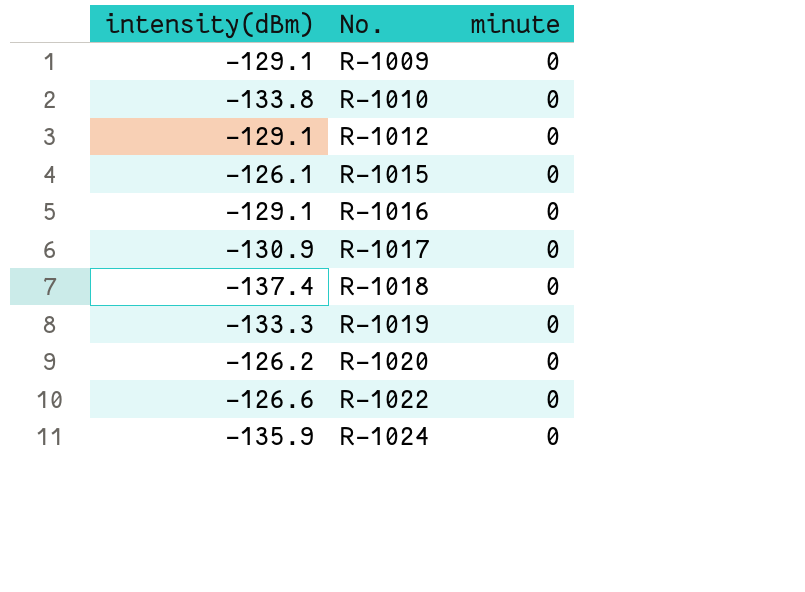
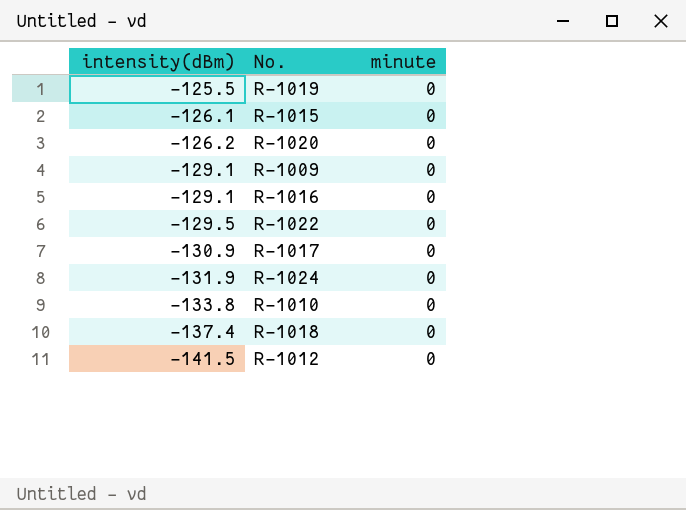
row order: No. ascending -> intensity(dBm) descending
R-1019 | intensity(dBm): -133.3 -> -125.5
R-1022 | intensity(dBm): -126.6 -> -129.5
R-1024 | intensity(dBm): -135.9 -> -131.9
R-1012 | intensity(dBm): -129.1 -> -141.5

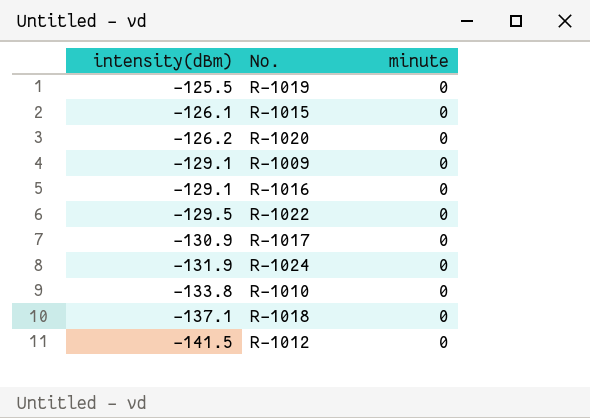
R-1018 | intensity(dBm): -137.4 -> -137.1

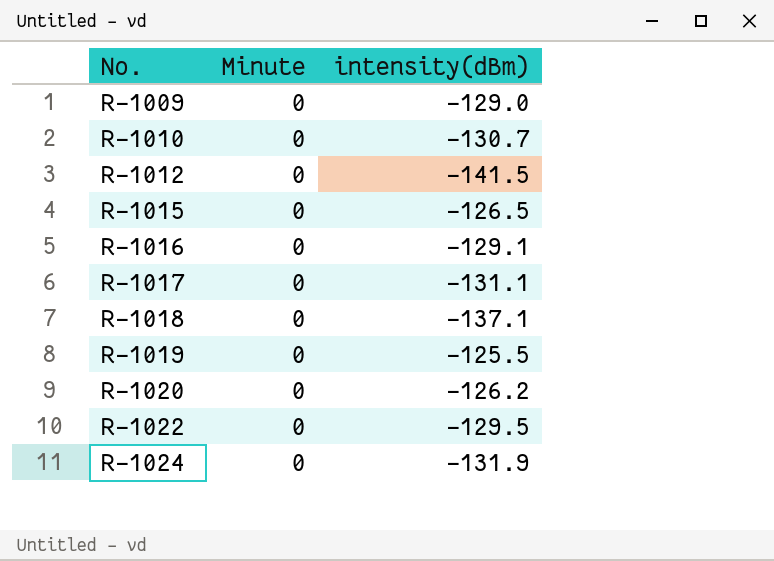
row order: intensity(dBm) descending -> No. ascending
column name: minute -> Minute
column intensity(dBm) | position: 1 -> 3
R-1009 | intensity(dBm): -129.1 -> -129.0
R-1010 | intensity(dBm): -133.8 -> -130.7
R-1015 | intensity(dBm): -126.1 -> -126.5
R-1017 | intensity(dBm): -130.9 -> -131.1

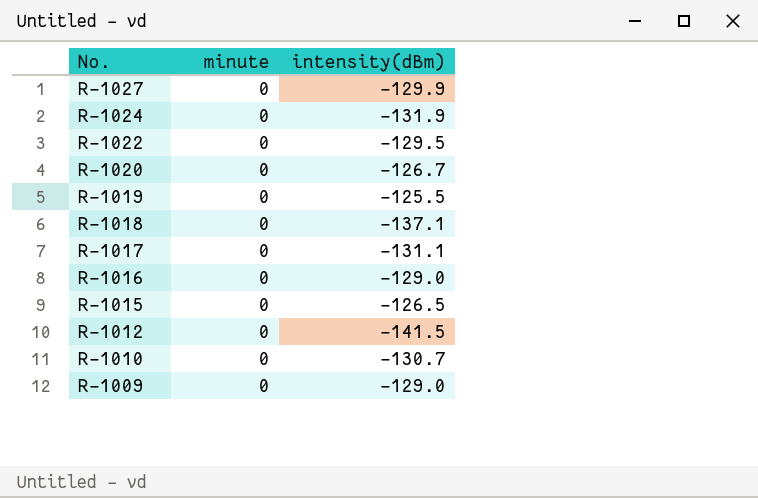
row order: No. ascending -> No. descending
column name: Minute -> minute
row R-1027: none -> 0 | -129.9
R-1020 | intensity(dBm): -126.2 -> -126.7
R-1016 | intensity(dBm): -129.1 -> -129.0

